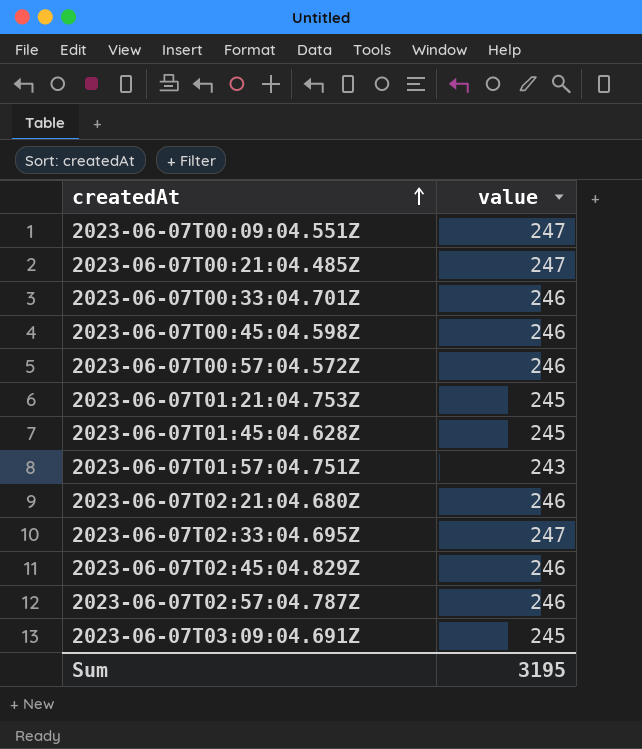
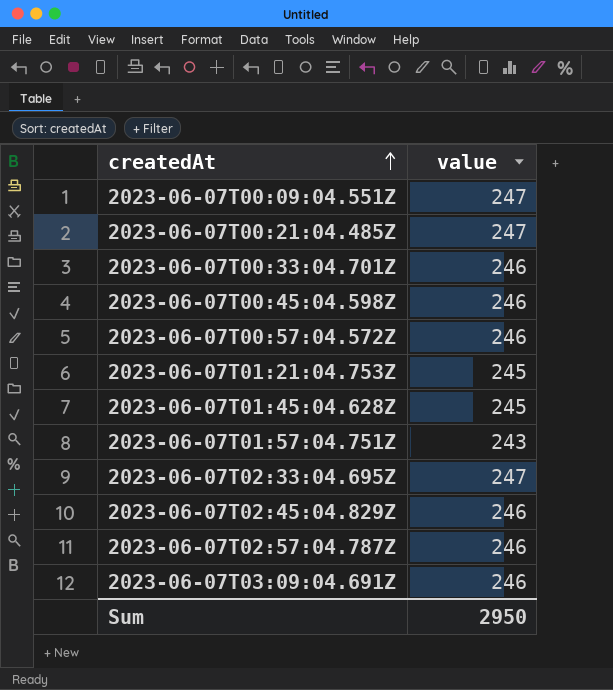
row 2023-06-07T02:21:04.680Z: 246 -> none
2023-06-07T03:09:04.691Z | value: 245 -> 246
Sum | value: 3195 -> 2950

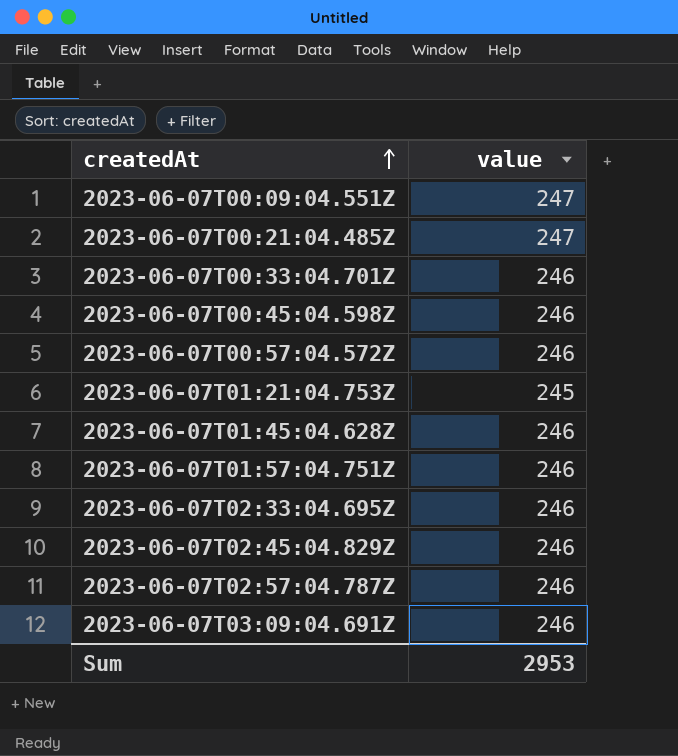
2023-06-07T01:45:04.628Z | value: 245 -> 246
2023-06-07T01:57:04.751Z | value: 243 -> 246
2023-06-07T02:33:04.695Z | value: 247 -> 246
Sum | value: 2950 -> 2953

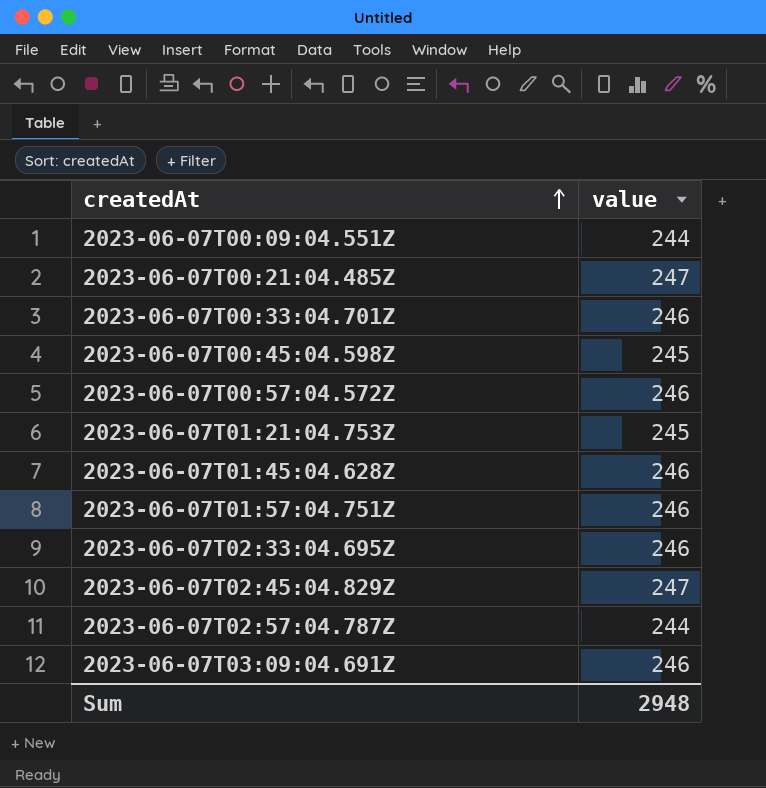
2023-06-07T00:09:04.551Z | value: 247 -> 244
2023-06-07T00:45:04.598Z | value: 246 -> 245
2023-06-07T02:45:04.829Z | value: 246 -> 247
2023-06-07T02:57:04.787Z | value: 246 -> 244
Sum | value: 2953 -> 2948

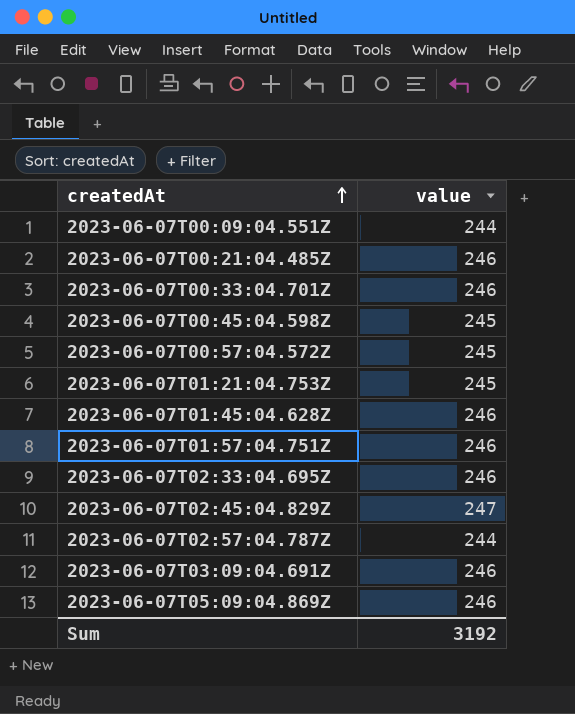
2023-06-07T00:21:04.485Z | value: 247 -> 246
2023-06-07T00:57:04.572Z | value: 246 -> 245
row 2023-06-07T05:09:04.869Z: none -> 246
Sum | value: 2948 -> 3192

